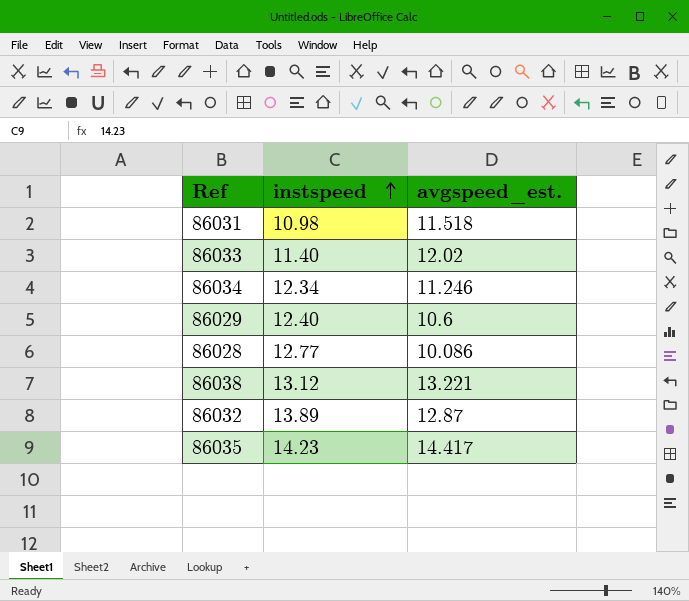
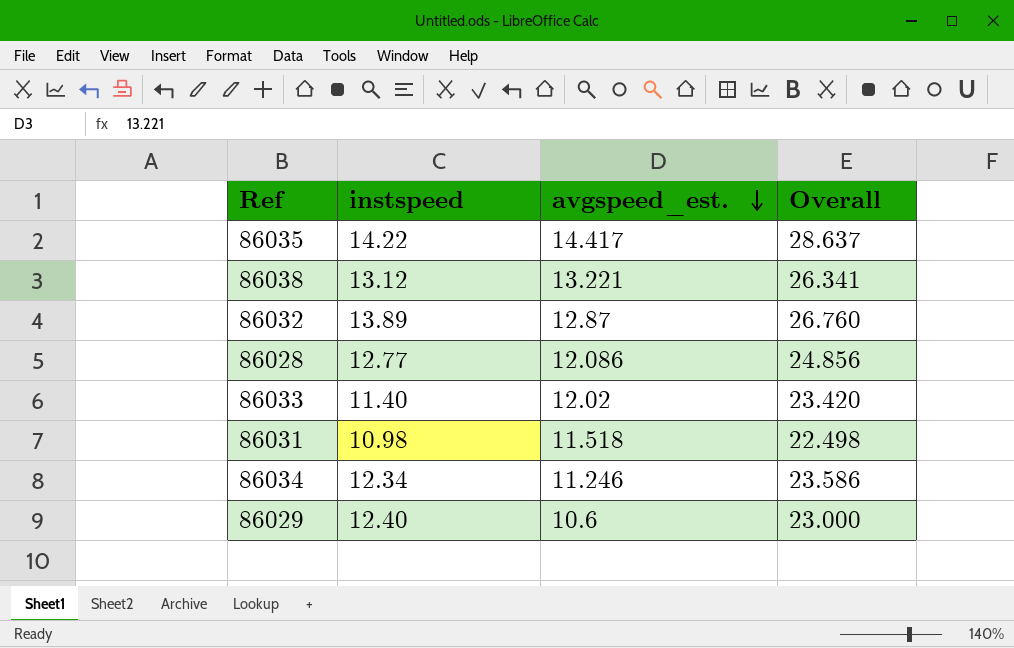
row order: instspeed ascending -> avgspeed_est. descending
column Overall | formula: none -> [instspeed] + [avgspeed_est.]
86035 | instspeed: 14.23 -> 14.22
86028 | avgspeed_est.: 10.086 -> 12.086

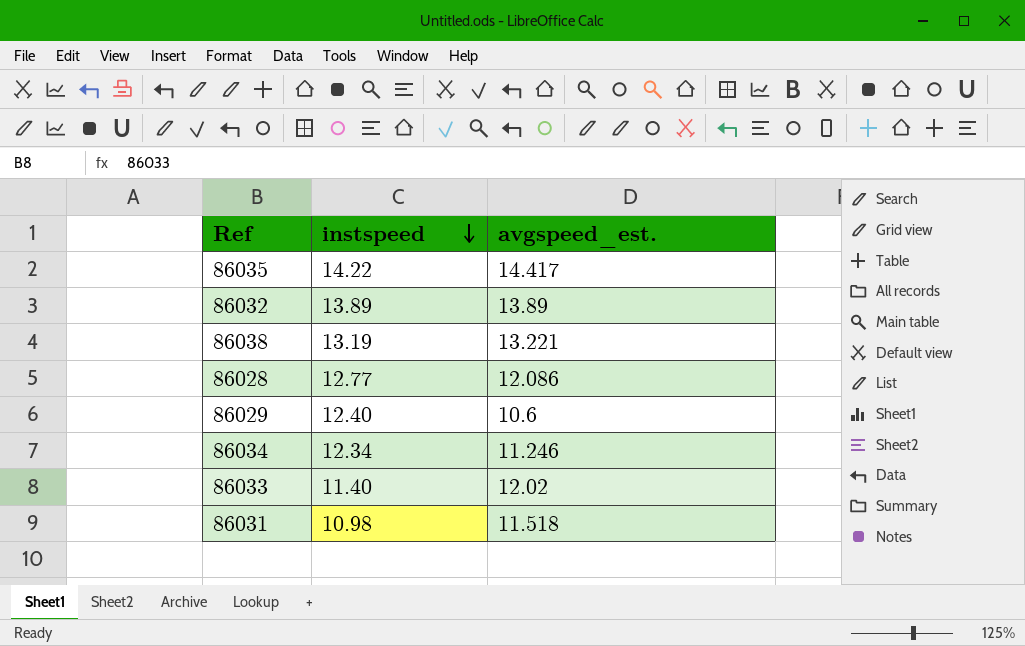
row order: avgspeed_est. descending -> instspeed descending
column Overall | formula: [instspeed] + [avgspeed_est.] -> none
86032 | avgspeed_est.: 12.87 -> 13.89
86038 | instspeed: 13.12 -> 13.19

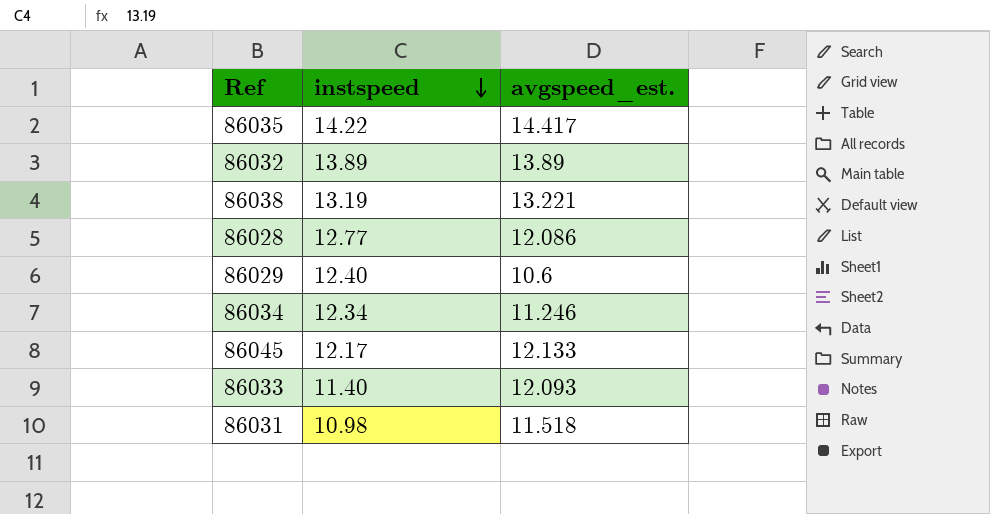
row 86045: none -> 12.17 | 12.133
86033 | avgspeed_est.: 12.02 -> 12.093

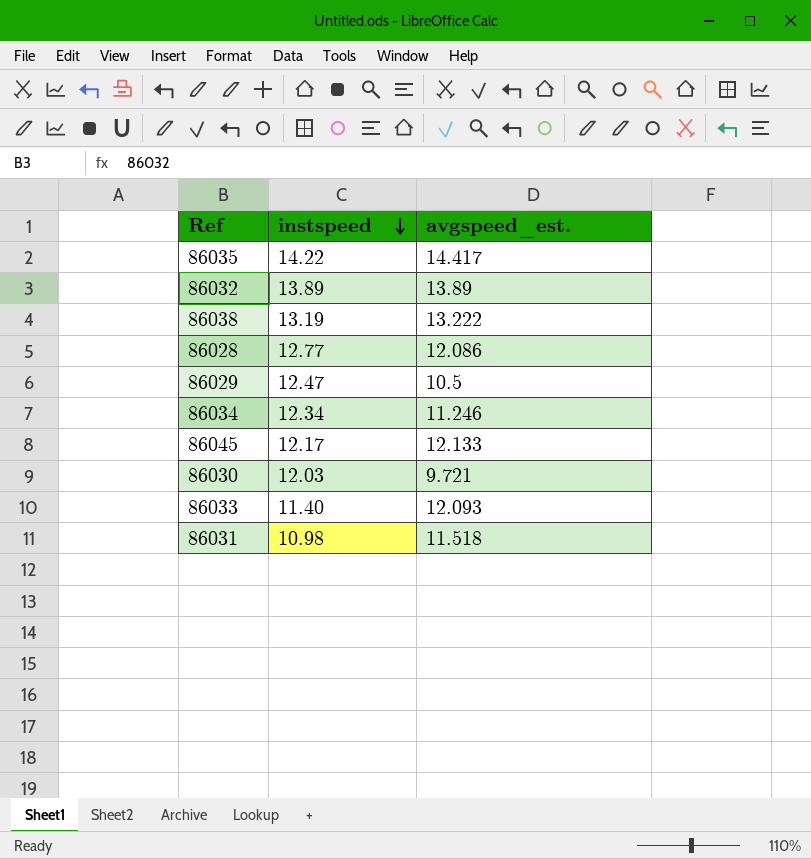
86038 | avgspeed_est.: 13.221 -> 13.222
86029 | instspeed: 12.40 -> 12.47
86029 | avgspeed_est.: 10.6 -> 10.5
row 86030: none -> 12.03 | 9.721

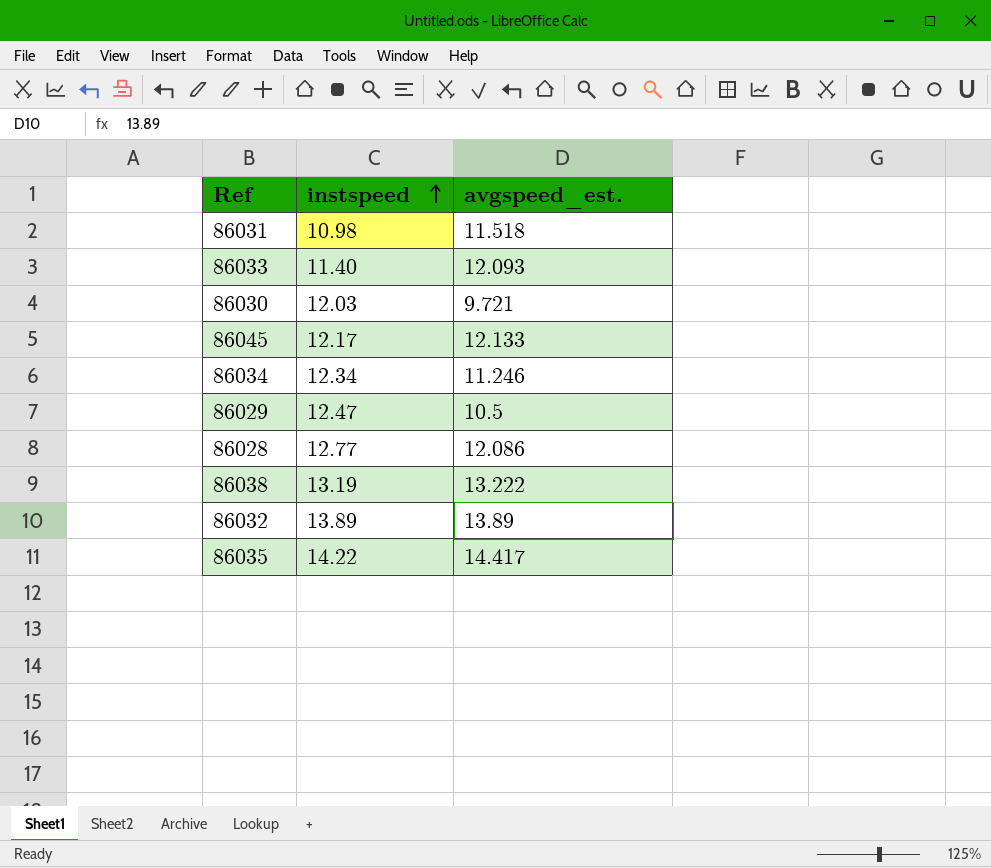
row order: instspeed descending -> instspeed ascending

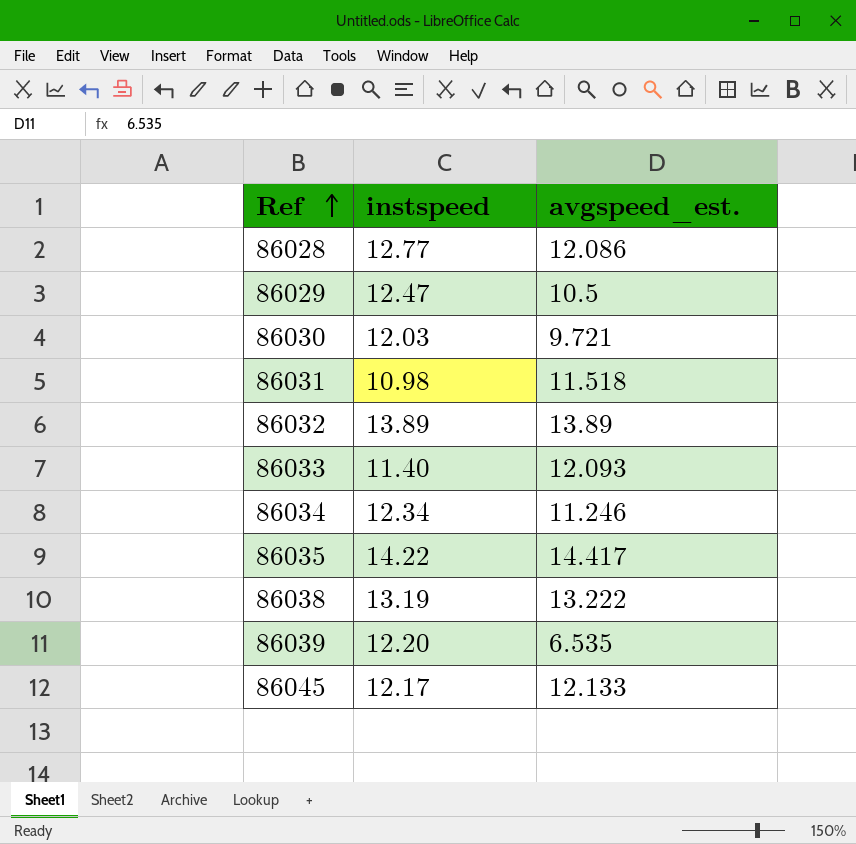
row order: instspeed ascending -> Ref ascending
row 86039: none -> 12.20 | 6.535

